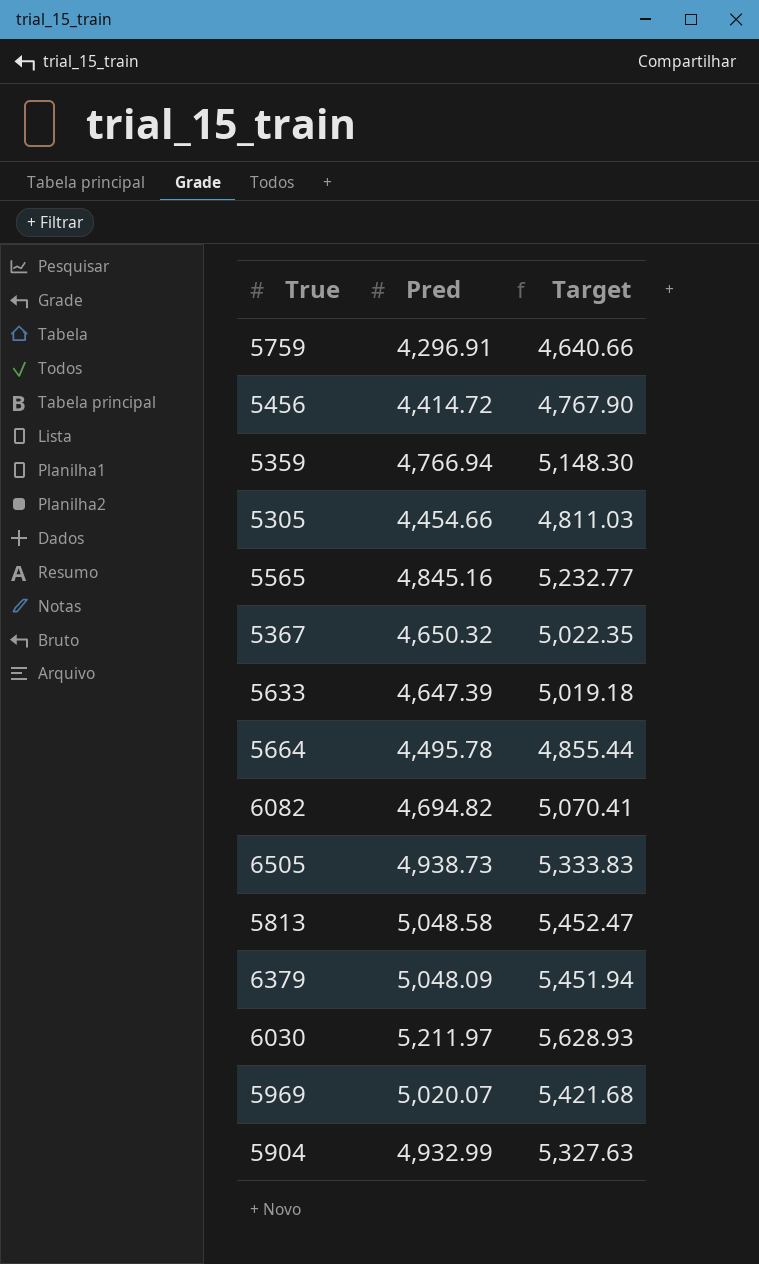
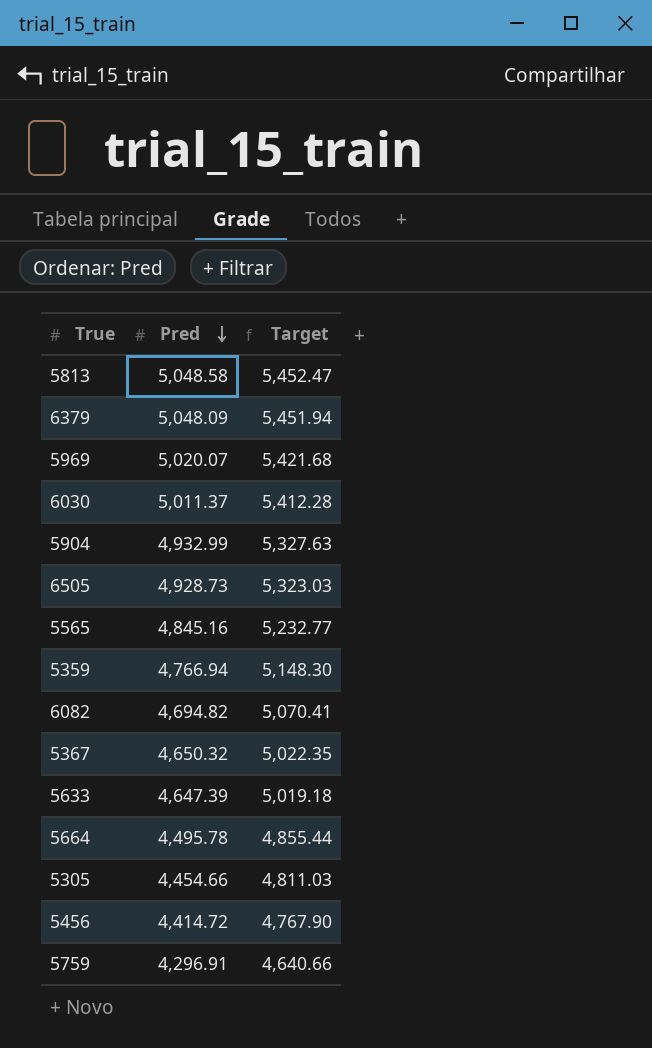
row order: none -> Pred descending
6030 | Pred: 5,211.97 -> 5,011.37
6030 | Target: 5,628.93 -> 5,412.28
6505 | Pred: 4,938.73 -> 4,928.73
6505 | Target: 5,333.83 -> 5,323.03

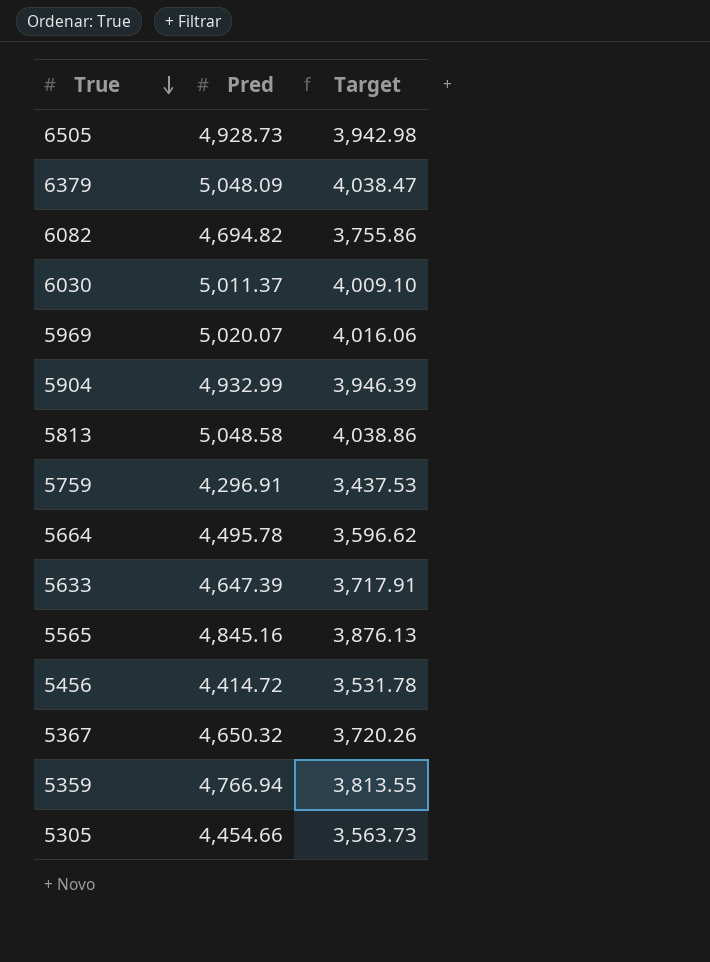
row order: Pred descending -> True descending
column Target | formula: [Pred] * 1.08 -> [Pred] * 0.8

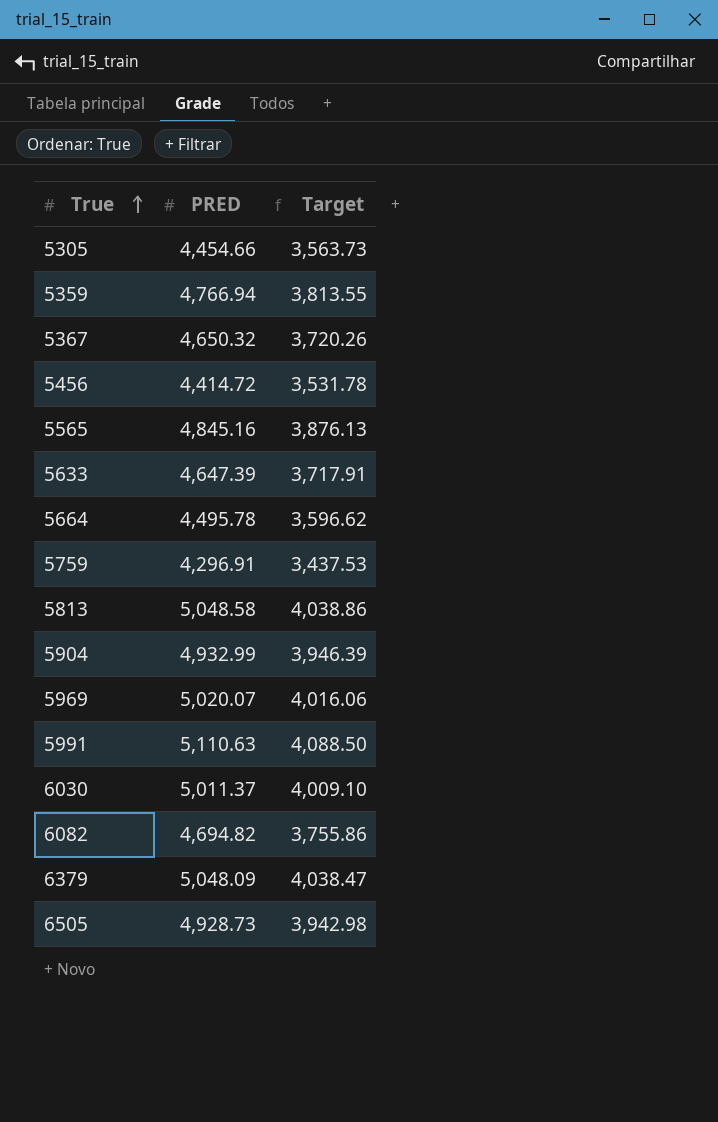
row order: True descending -> True ascending
column name: Pred -> PRED
row 5991: none -> 5,110.63 | 4,088.50

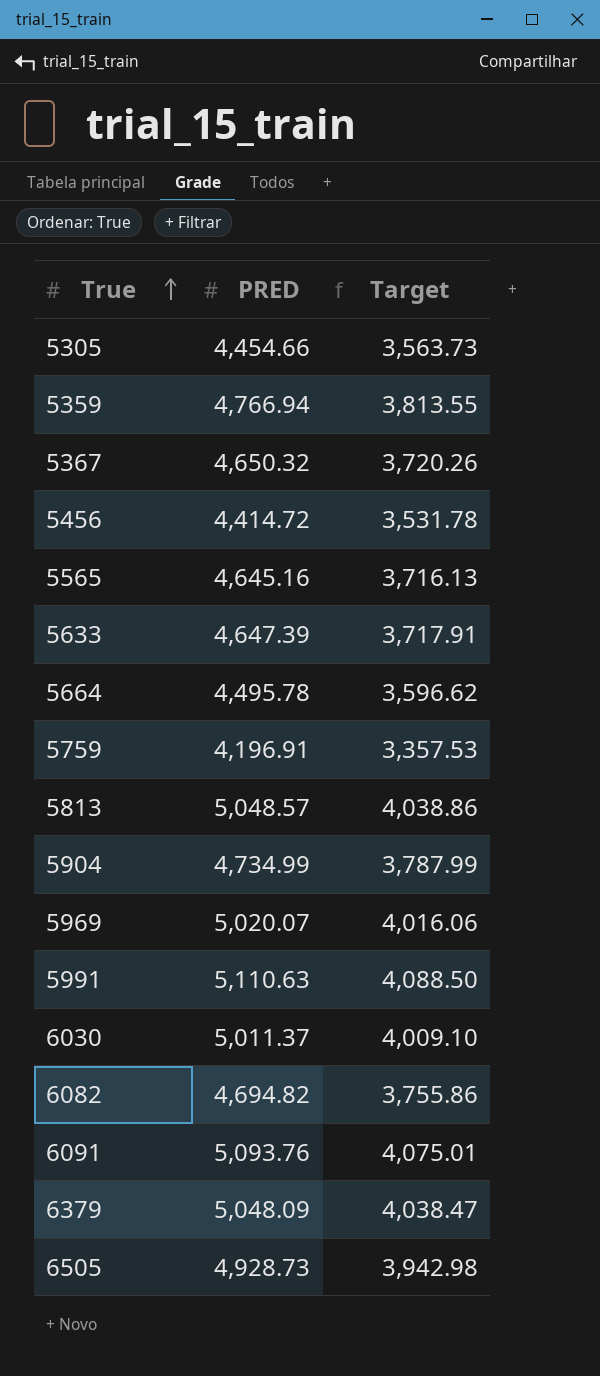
5565 | PRED: 4,845.16 -> 4,645.16
5565 | Target: 3,876.13 -> 3,716.13
5759 | PRED: 4,296.91 -> 4,196.91
5759 | Target: 3,437.53 -> 3,357.53
5813 | PRED: 5,048.58 -> 5,048.57
5904 | PRED: 4,932.99 -> 4,734.99
5904 | Target: 3,946.39 -> 3,787.99
row 6091: none -> 5,093.76 | 4,075.01

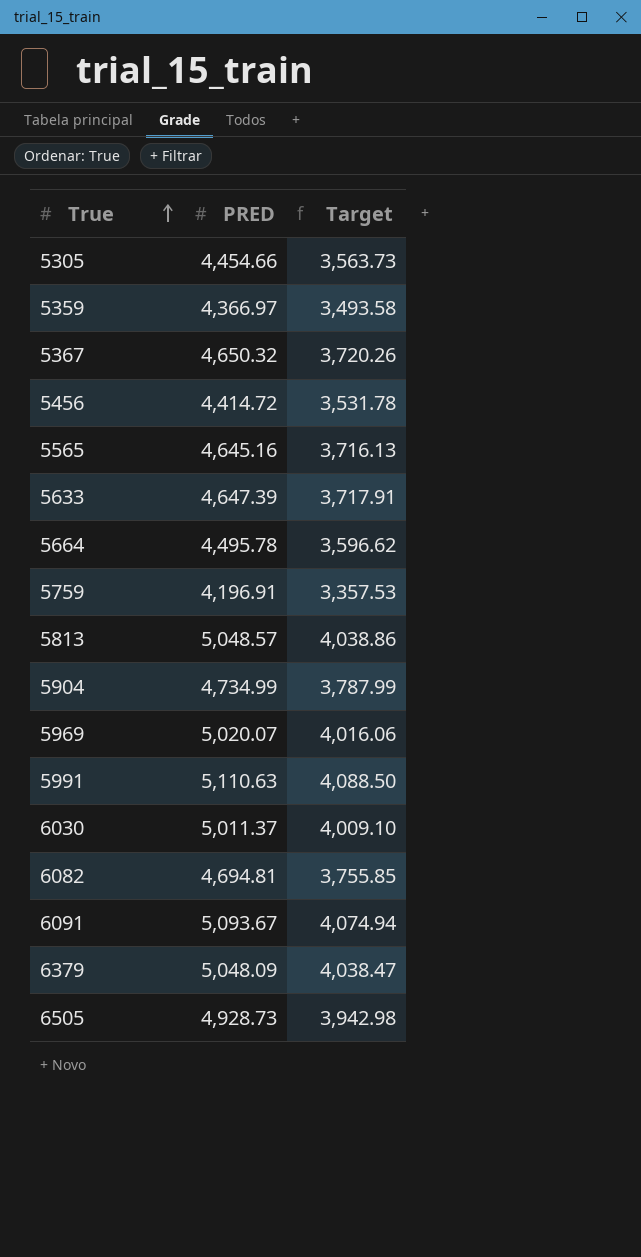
5359 | PRED: 4,766.94 -> 4,366.97
5359 | Target: 3,813.55 -> 3,493.58
6082 | PRED: 4,694.82 -> 4,694.81
6082 | Target: 3,755.86 -> 3,755.85
6091 | PRED: 5,093.76 -> 5,093.67
6091 | Target: 4,075.01 -> 4,074.94

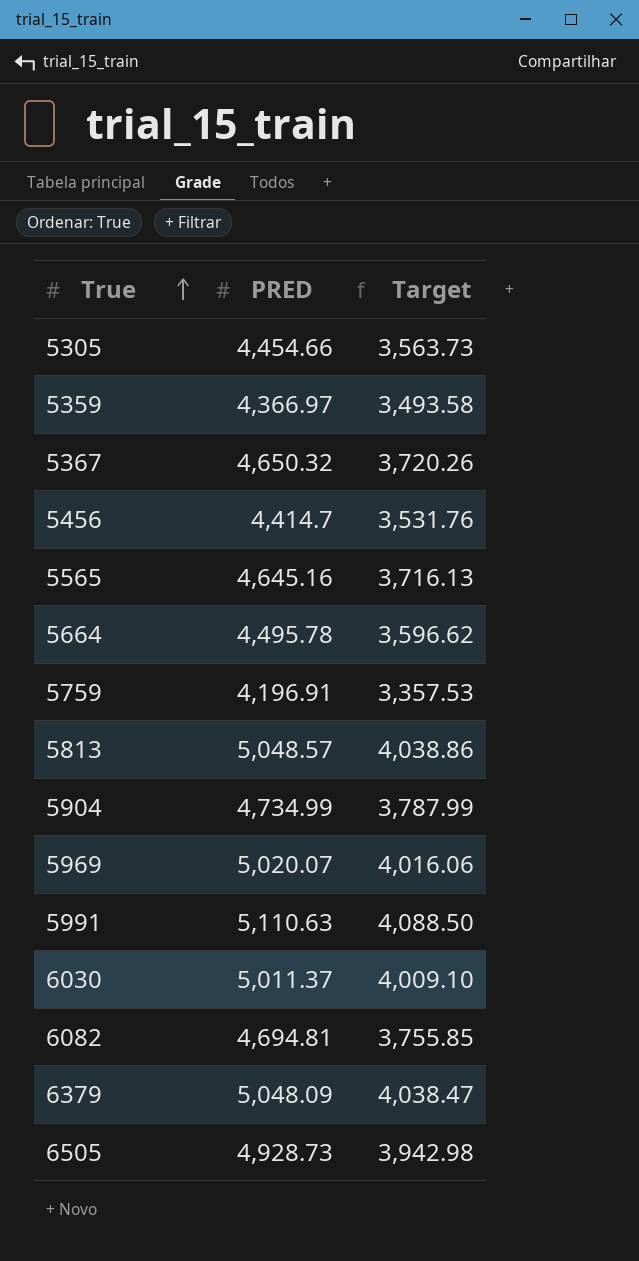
row 5633: 4,647.39 | 3,717.91 -> none
row 6091: 5,093.67 | 4,074.94 -> none
5456 | PRED: 4,414.72 -> 4,414.7
5456 | Target: 3,531.78 -> 3,531.76

